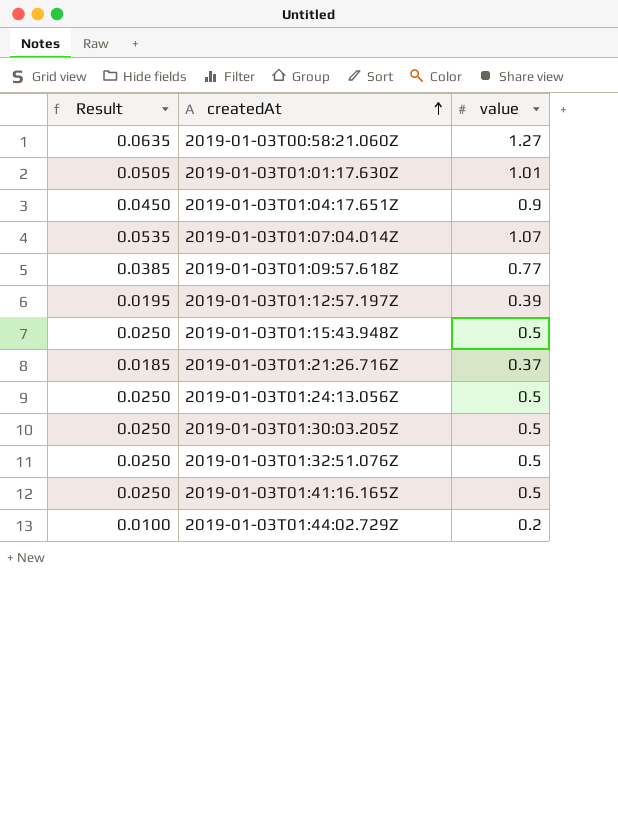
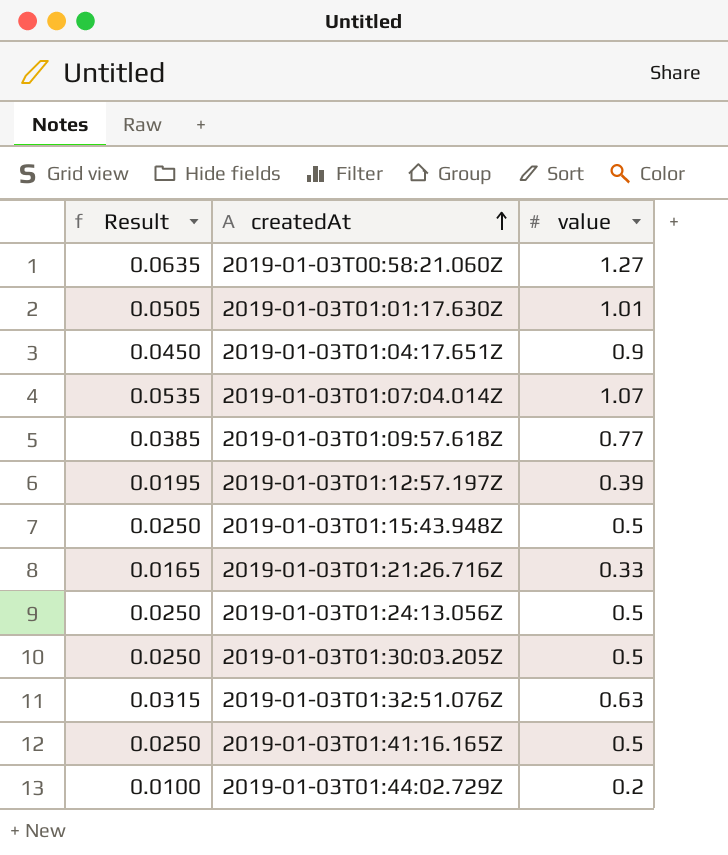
2019-01-03T01:21:26.716Z | Result: 0.0185 -> 0.0165
2019-01-03T01:21:26.716Z | value: 0.37 -> 0.33
2019-01-03T01:32:51.076Z | Result: 0.0250 -> 0.0315
2019-01-03T01:32:51.076Z | value: 0.5 -> 0.63

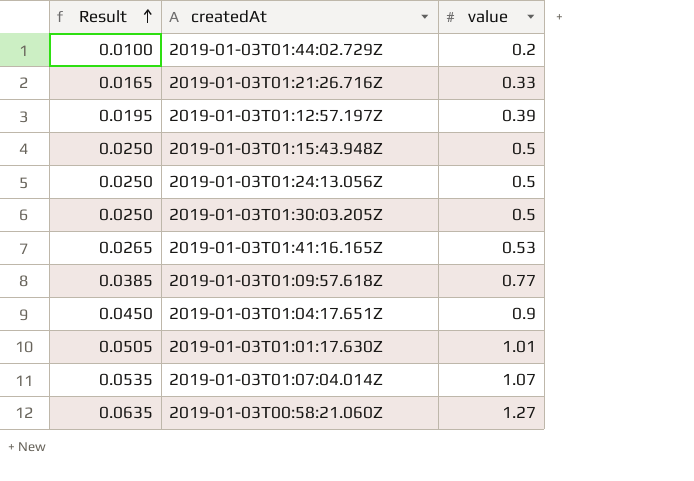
row order: createdAt ascending -> Result ascending
row 2019-01-03T01:32:51.076Z: 0.0315 | 0.63 -> none
2019-01-03T01:41:16.165Z | Result: 0.0250 -> 0.0265
2019-01-03T01:41:16.165Z | value: 0.5 -> 0.53

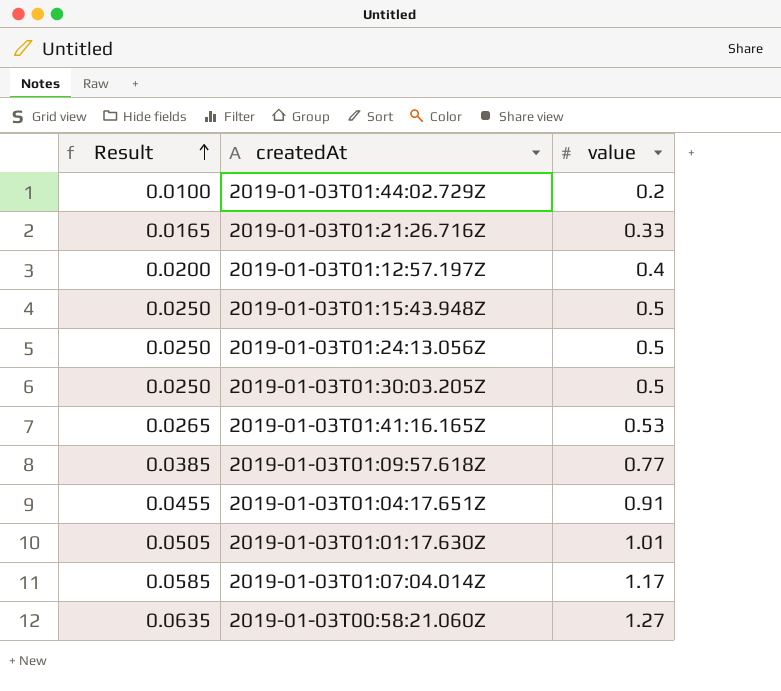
2019-01-03T01:12:57.197Z | Result: 0.0195 -> 0.0200
2019-01-03T01:12:57.197Z | value: 0.39 -> 0.4
2019-01-03T01:04:17.651Z | Result: 0.0450 -> 0.0455
2019-01-03T01:04:17.651Z | value: 0.9 -> 0.91
2019-01-03T01:07:04.014Z | Result: 0.0535 -> 0.0585
2019-01-03T01:07:04.014Z | value: 1.07 -> 1.17

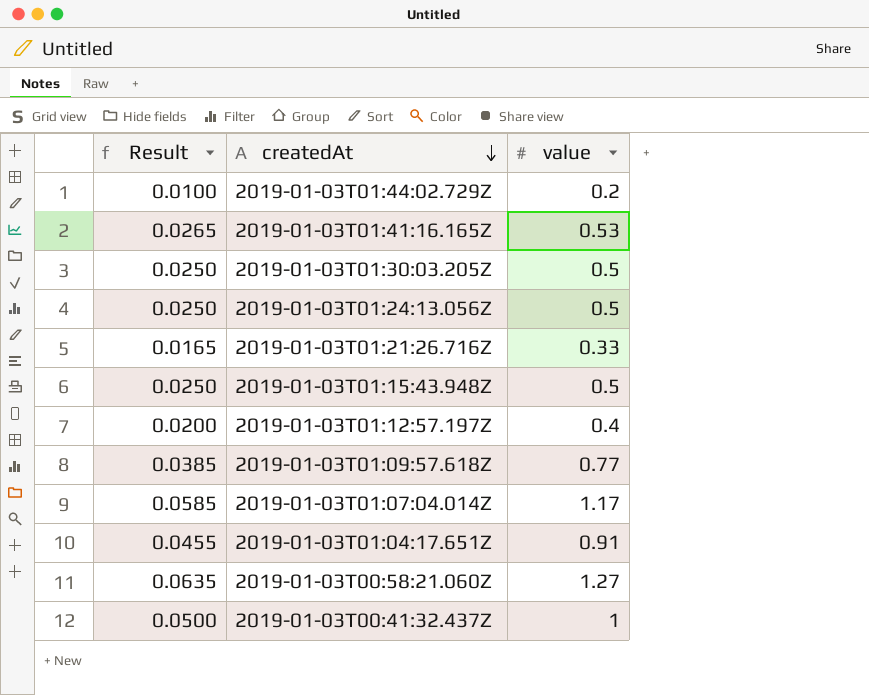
row order: Result ascending -> createdAt descending
row 2019-01-03T01:01:17.630Z: 0.0505 | 1.01 -> none
row 2019-01-03T00:41:32.437Z: none -> 0.0500 | 1

